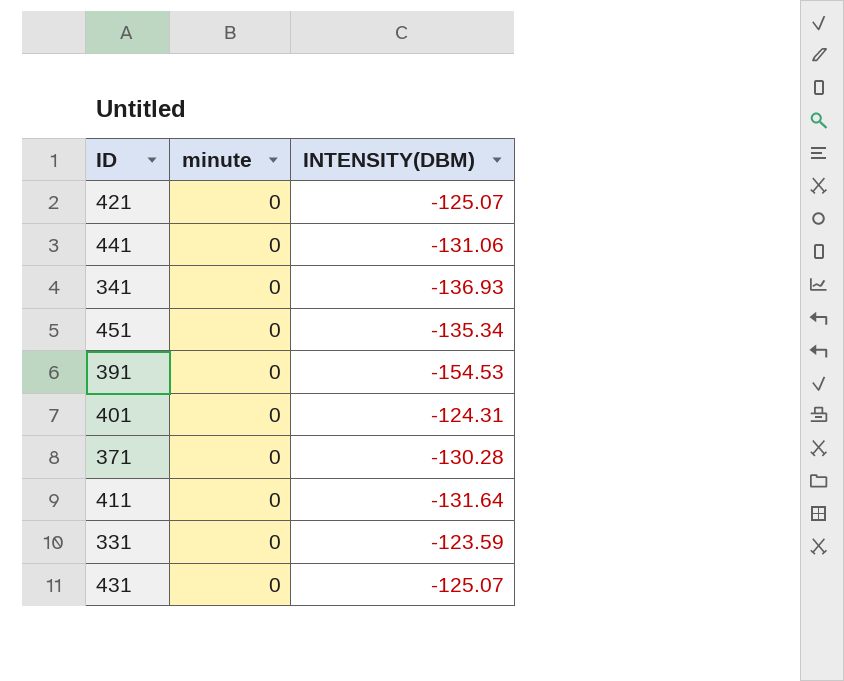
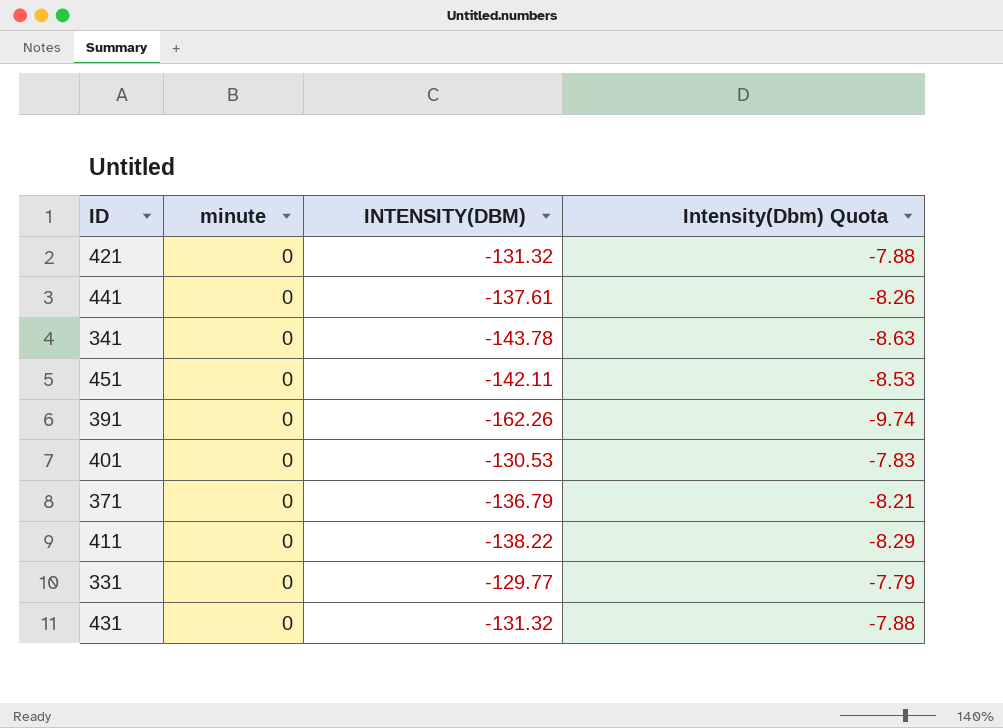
column Intensity(Dbm) Quota | formula: none -> [INTENSITY(DBM)] * 0.06
421 | INTENSITY(DBM): -125.07 -> -131.32
441 | INTENSITY(DBM): -131.06 -> -137.61
341 | INTENSITY(DBM): -136.93 -> -143.78
451 | INTENSITY(DBM): -135.34 -> -142.11
391 | INTENSITY(DBM): -154.53 -> -162.26
401 | INTENSITY(DBM): -124.31 -> -130.53
371 | INTENSITY(DBM): -130.28 -> -136.79
411 | INTENSITY(DBM): -131.64 -> -138.22
331 | INTENSITY(DBM): -123.59 -> -129.77
431 | INTENSITY(DBM): -125.07 -> -131.32

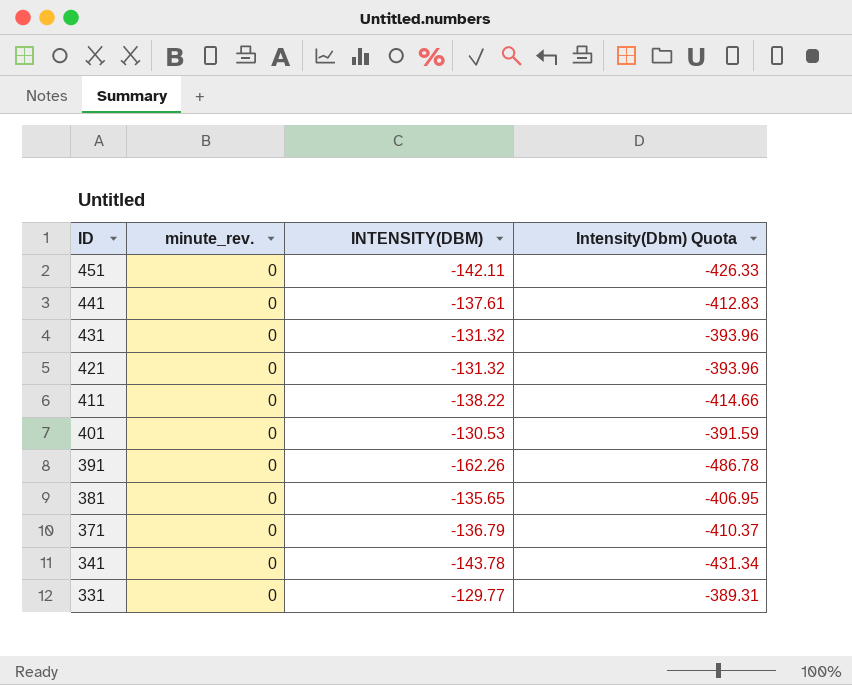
row order: none -> ID descending
column name: minute -> minute_rev.
column Intensity(Dbm) Quota | formula: [INTENSITY(DBM)] * 0.06 -> [INTENSITY(DBM)] * 3
row 381: none -> 0 | -135.65 | -406.95

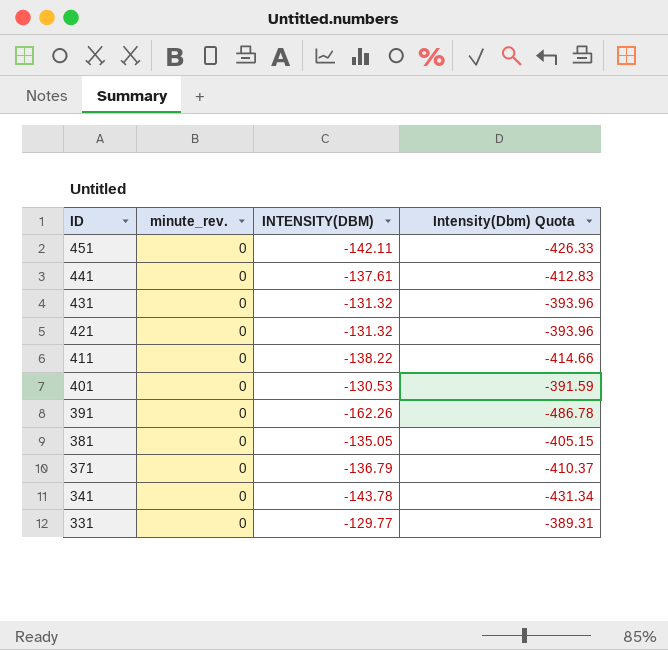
381 | INTENSITY(DBM): -135.65 -> -135.05
381 | Intensity(Dbm) Quota: -406.95 -> -405.15

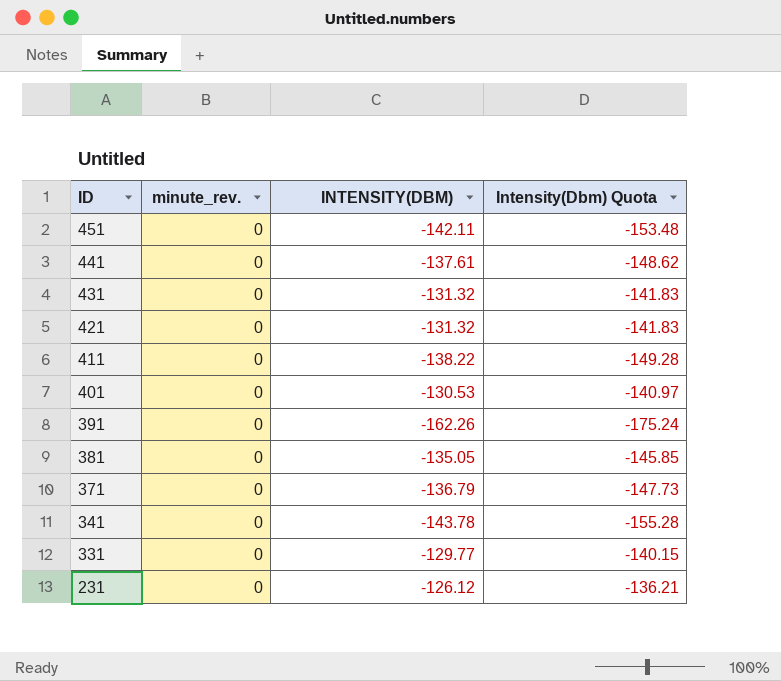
column Intensity(Dbm) Quota | formula: [INTENSITY(DBM)] * 3 -> [INTENSITY(DBM)] * 1.08
row 231: none -> 0 | -126.12 | -136.21

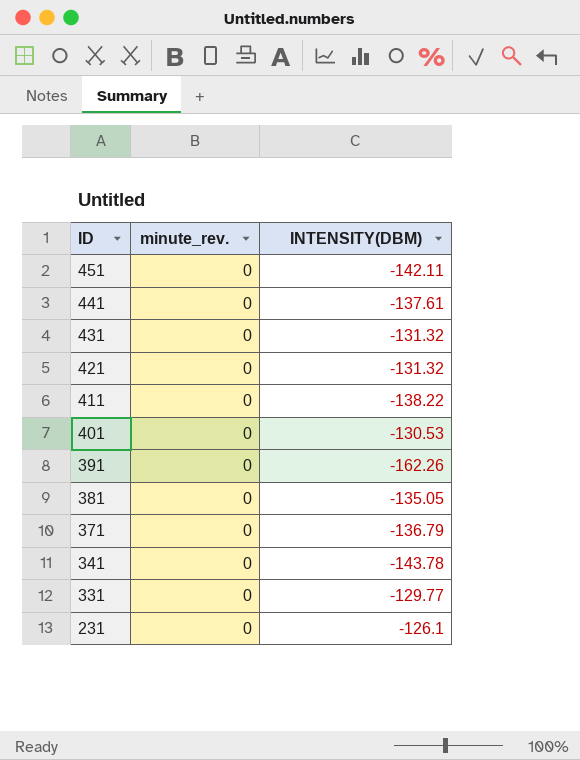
column Intensity(Dbm) Quota | formula: [INTENSITY(DBM)] * 1.08 -> none
231 | INTENSITY(DBM): -126.12 -> -126.1

